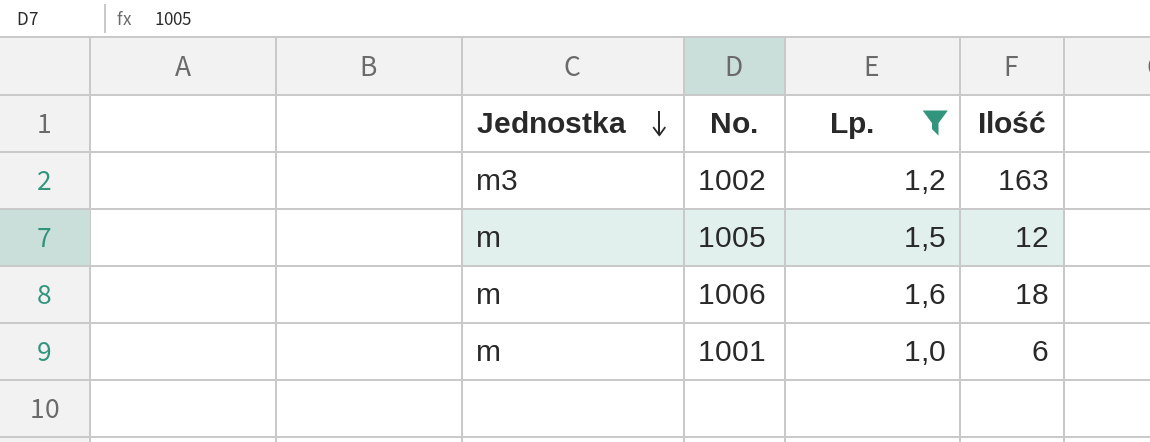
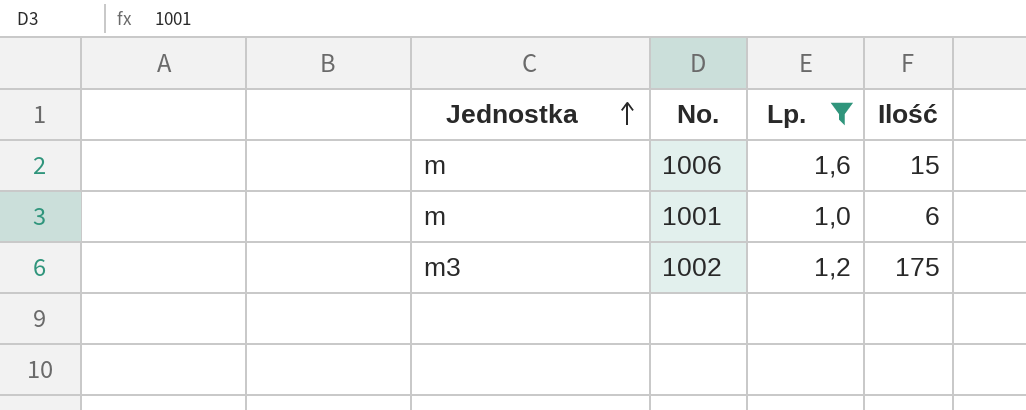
row order: Jednostka descending -> Jednostka ascending
row 1005: m | 1,5 | 12 -> none
1006 | Ilość: 18 -> 15
1002 | Ilość: 163 -> 175

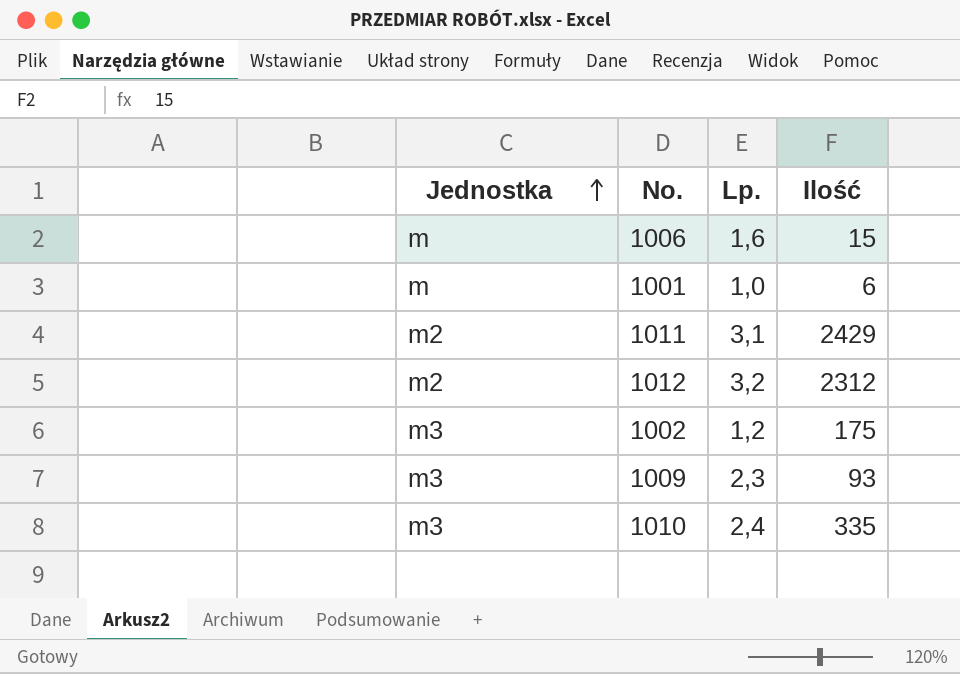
filter: Lp. <= 1,6 -> none

